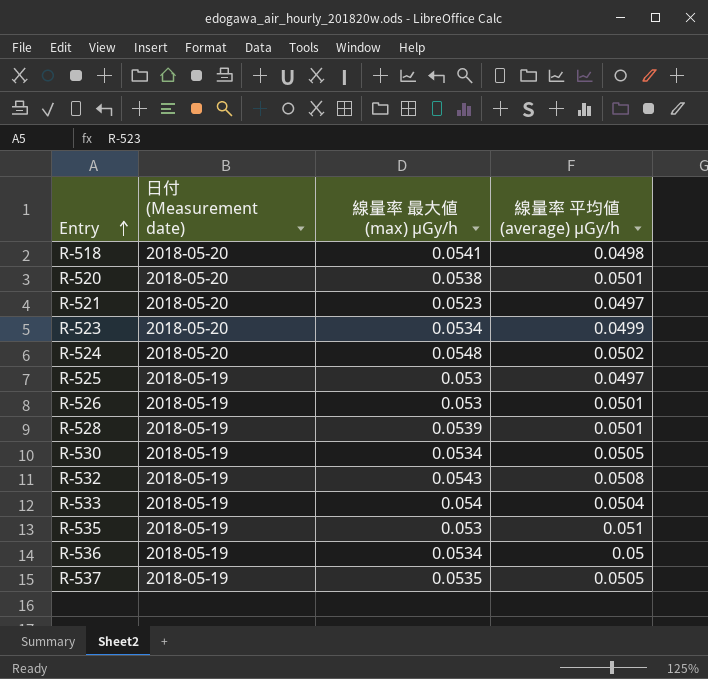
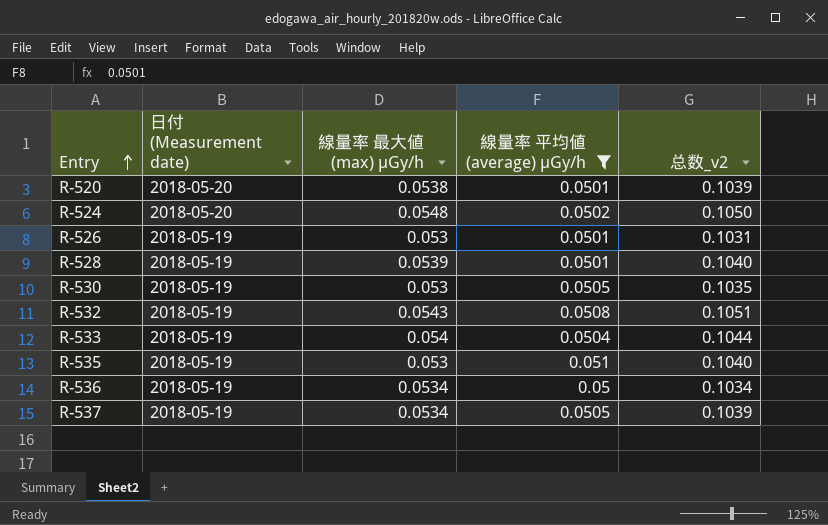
filter: none -> 線量率 平均値 (average) μGy/h >= 0.05
column 总数_v2 | formula: none -> [線量率 最大値 (max) μGy/h] + [線量率 平均値 (average) μGy/h]
R-530 | 線量率 最大値 (max) μGy/h: 0.0534 -> 0.053
R-537 | 線量率 最大値 (max) μGy/h: 0.0535 -> 0.0534

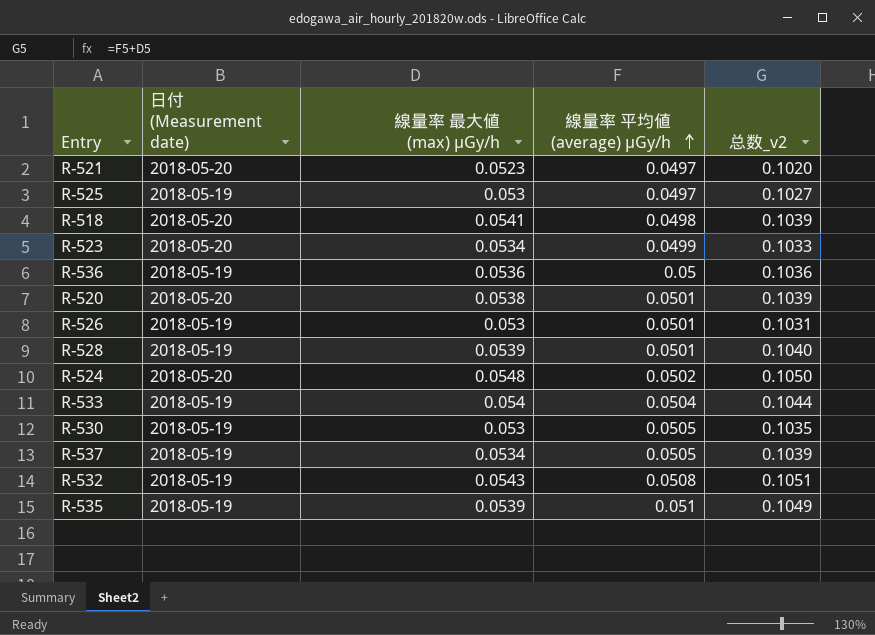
filter: 線量率 平均値 (average) μGy/h >= 0.05 -> none
row order: Entry ascending -> 線量率 平均値 (average) μGy/h ascending
R-536 | 線量率 最大値 (max) μGy/h: 0.0534 -> 0.0536
R-536 | 总数_v2: 0.1034 -> 0.1036
R-535 | 線量率 最大値 (max) μGy/h: 0.053 -> 0.0539
R-535 | 总数_v2: 0.1040 -> 0.1049

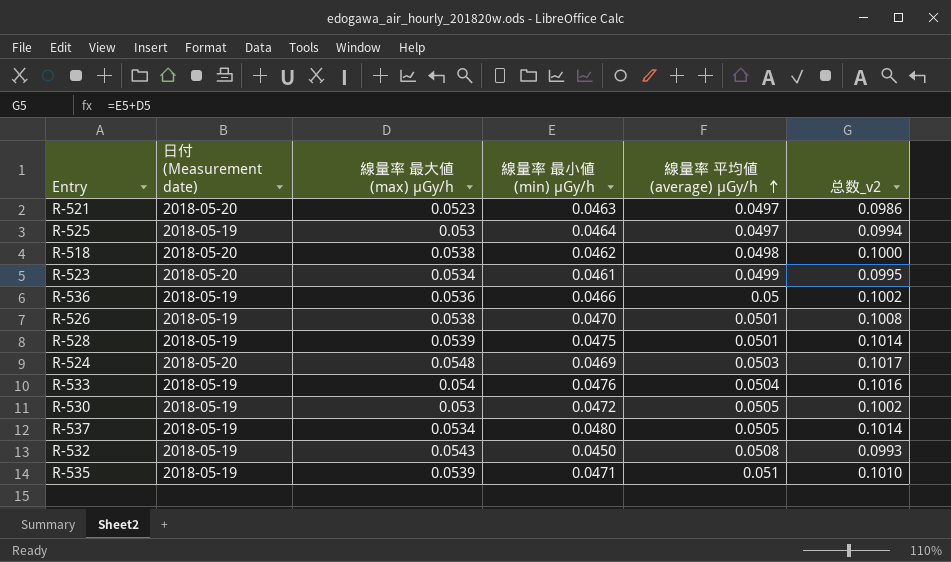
column 線量率 最小値 (min) μGy/h | position: none -> 4
column 总数_v2 | formula: [線量率 最大値 (max) μGy/h] + [線量率 平均値 (average) μGy/h] -> [線量率 最大値 (max) μGy/h] + [線量率 最小値 (min) μGy/h]
row R-520: 2018-05-20 | 0.0538 | 0.0501 | 0.1039 -> none
R-518 | 線量率 最大値 (max) μGy/h: 0.0541 -> 0.0538
R-526 | 線量率 最大値 (max) μGy/h: 0.053 -> 0.0538
R-524 | 線量率 平均値 (average) μGy/h: 0.0502 -> 0.0503

